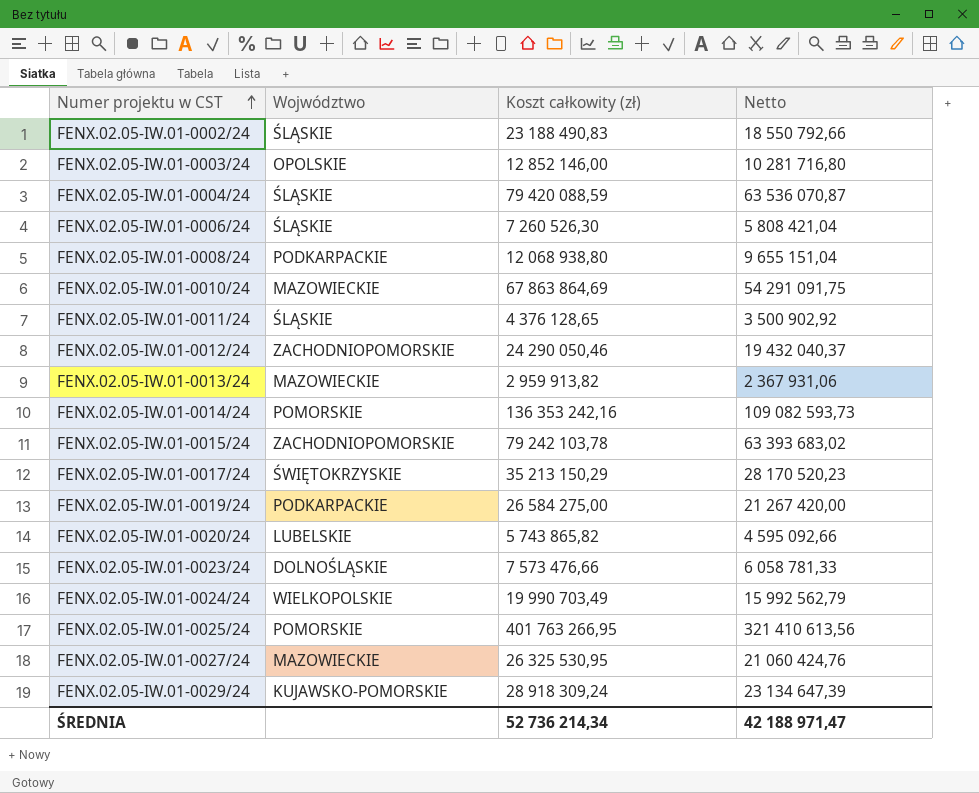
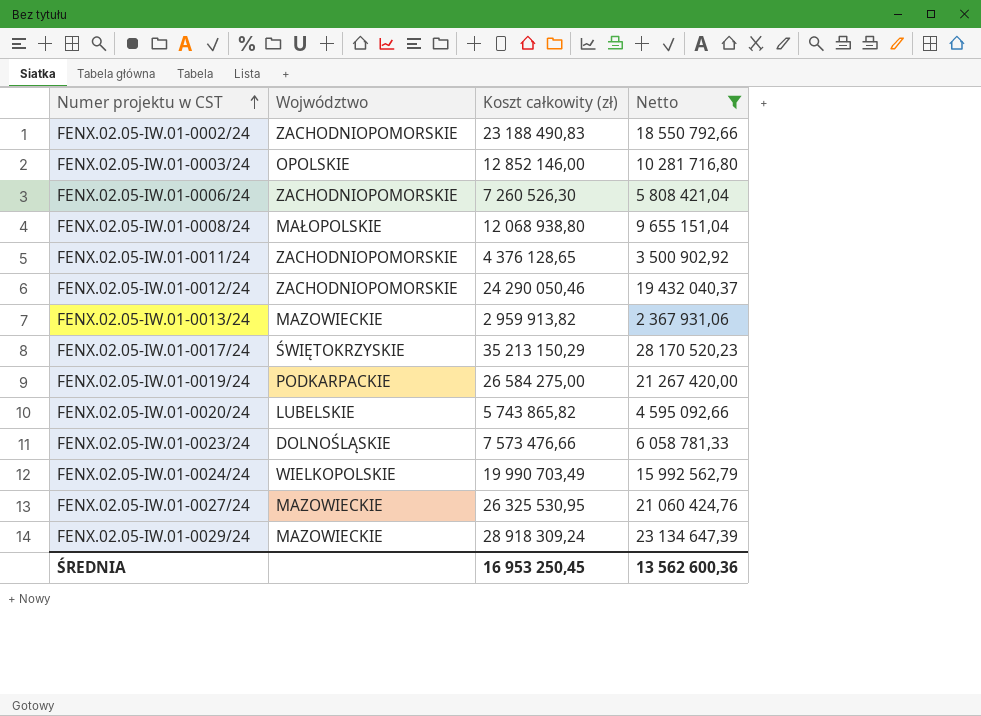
filter: none -> Netto <= 28 170 520,23
FENX.02.05-IW.01-0002/24 | Wojwództwo: ŚLĄSKIE -> ZACHODNIOPOMORSKIE
FENX.02.05-IW.01-0006/24 | Wojwództwo: ŚLĄSKIE -> ZACHODNIOPOMORSKIE
FENX.02.05-IW.01-0008/24 | Wojwództwo: PODKARPACKIE -> MAŁOPOLSKIE
FENX.02.05-IW.01-0011/24 | Wojwództwo: ŚLĄSKIE -> ZACHODNIOPOMORSKIE
FENX.02.05-IW.01-0029/24 | Wojwództwo: KUJAWSKO-POMORSKIE -> MAZOWIECKIE
ŚREDNIA | Koszt całkowity (zł): 52 736 214,34 -> 16 953 250,45
ŚREDNIA | Netto: 42 188 971,47 -> 13 562 600,36

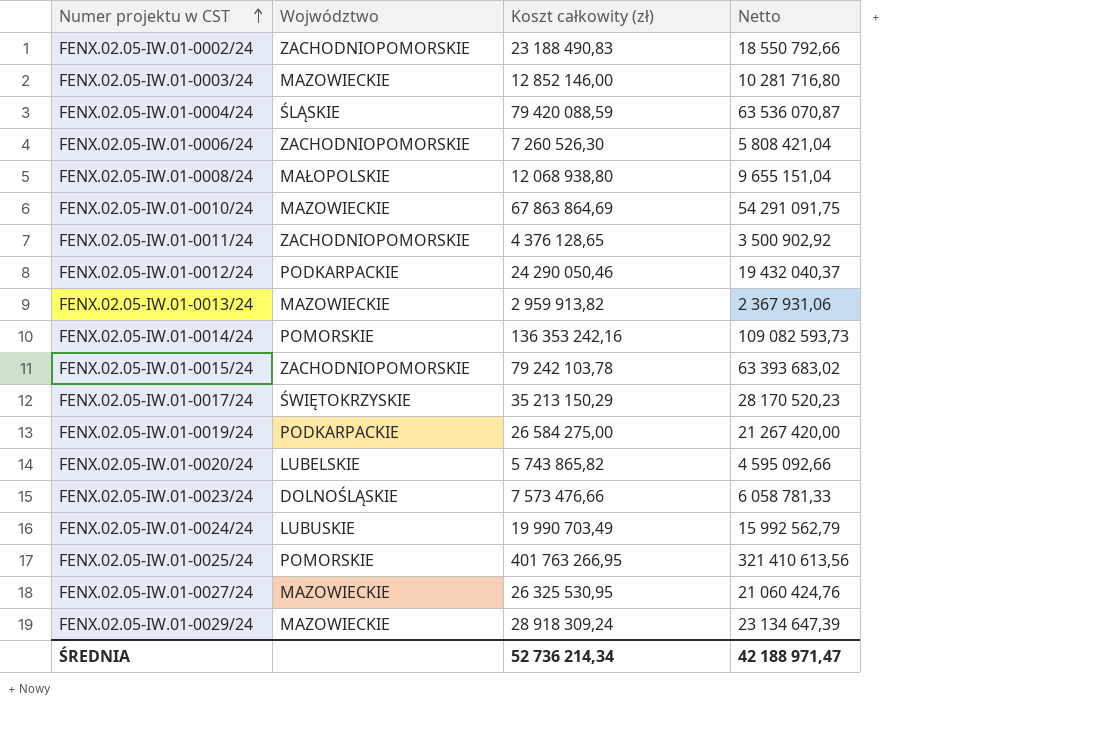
filter: Netto <= 28 170 520,23 -> none
FENX.02.05-IW.01-0003/24 | Wojwództwo: OPOLSKIE -> MAZOWIECKIE
FENX.02.05-IW.01-0012/24 | Wojwództwo: ZACHODNIOPOMORSKIE -> PODKARPACKIE
FENX.02.05-IW.01-0024/24 | Wojwództwo: WIELKOPOLSKIE -> LUBUSKIE
ŚREDNIA | Koszt całkowity (zł): 16 953 250,45 -> 52 736 214,34
ŚREDNIA | Netto: 13 562 600,36 -> 42 188 971,47

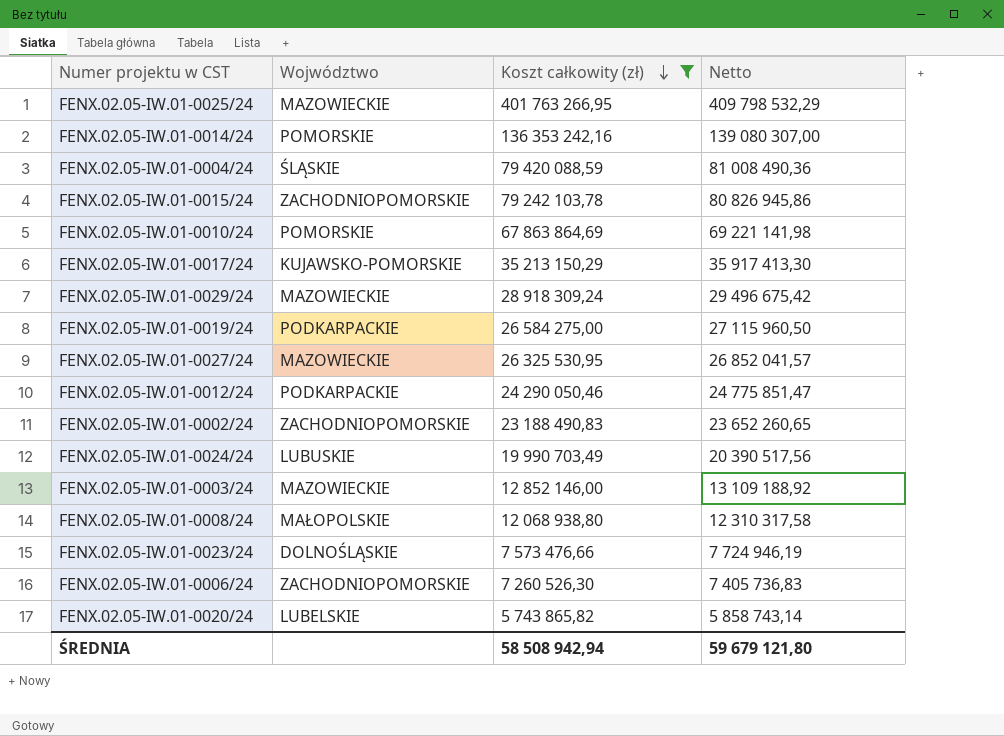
filter: none -> Koszt całkowity (zł) >= 5 743 865,82
row order: Numer projektu w CST ascending -> Koszt całkowity (zł) descending
column Netto | formula: [Koszt całkowity (zł)] * 0,8 -> [Koszt całkowity (zł)] * 1,02
FENX.02.05-IW.01-0025/24 | Wojwództwo: POMORSKIE -> MAZOWIECKIE
FENX.02.05-IW.01-0010/24 | Wojwództwo: MAZOWIECKIE -> POMORSKIE
FENX.02.05-IW.01-0017/24 | Wojwództwo: ŚWIĘTOKRZYSKIE -> KUJAWSKO-POMORSKIE
ŚREDNIA | Koszt całkowity (zł): 52 736 214,34 -> 58 508 942,94
ŚREDNIA | Netto: 42 188 971,47 -> 59 679 121,80

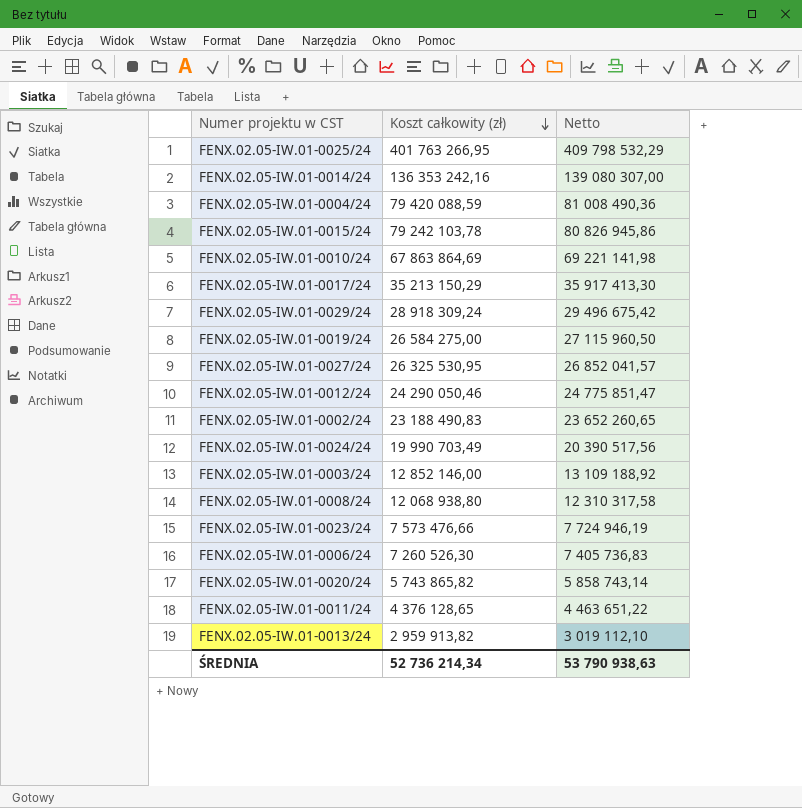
filter: Koszt całkowity (zł) >= 5 743 865,82 -> none
column Wojwództwo | position: 2 -> none
ŚREDNIA | Koszt całkowity (zł): 58 508 942,94 -> 52 736 214,34
ŚREDNIA | Netto: 59 679 121,80 -> 53 790 938,63

